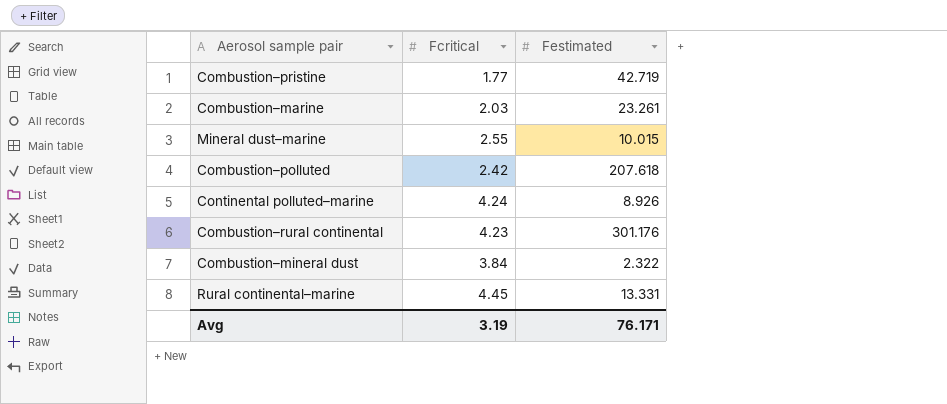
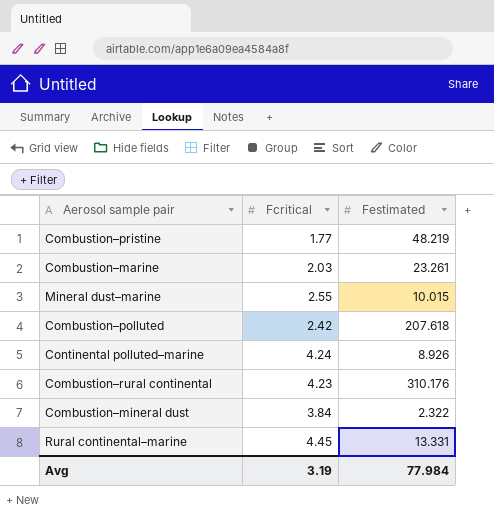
Combustion–pristine | Festimated: 42.719 -> 48.219
Combustion–rural continental | Festimated: 301.176 -> 310.176
Avg | Festimated: 76.171 -> 77.984

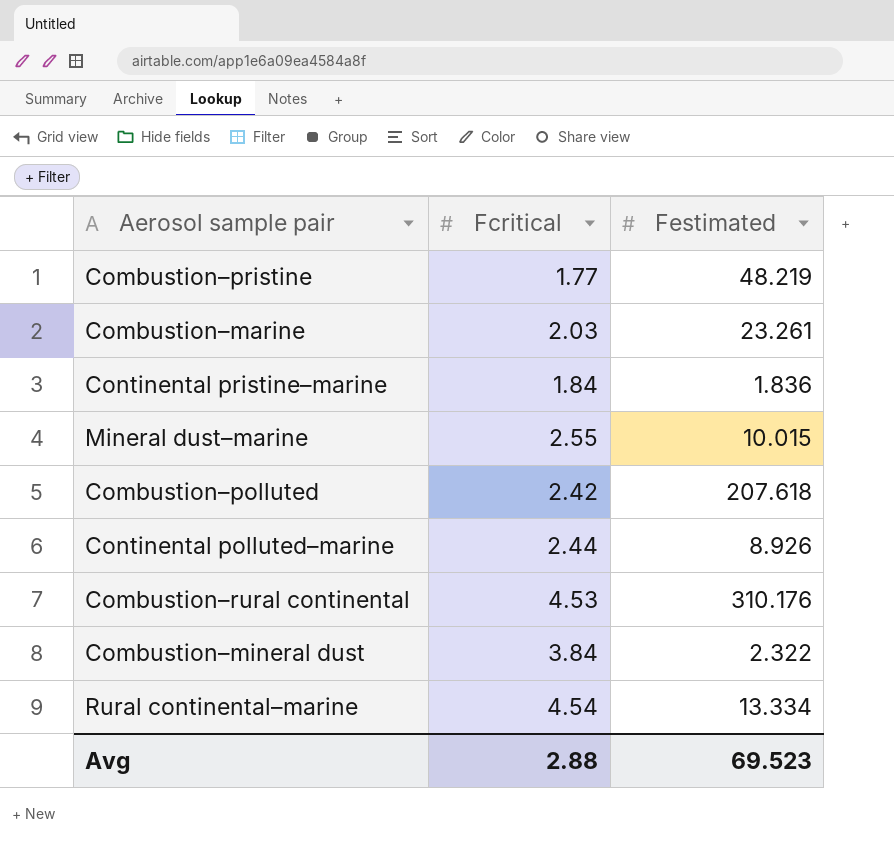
row Continental pristine–marine: none -> 1.84 | 1.836
Continental polluted–marine | Fcritical: 4.24 -> 2.44
Combustion–rural continental | Fcritical: 4.23 -> 4.53
Rural continental–marine | Fcritical: 4.45 -> 4.54
Rural continental–marine | Festimated: 13.331 -> 13.334
Avg | Fcritical: 3.19 -> 2.88
Avg | Festimated: 77.984 -> 69.523

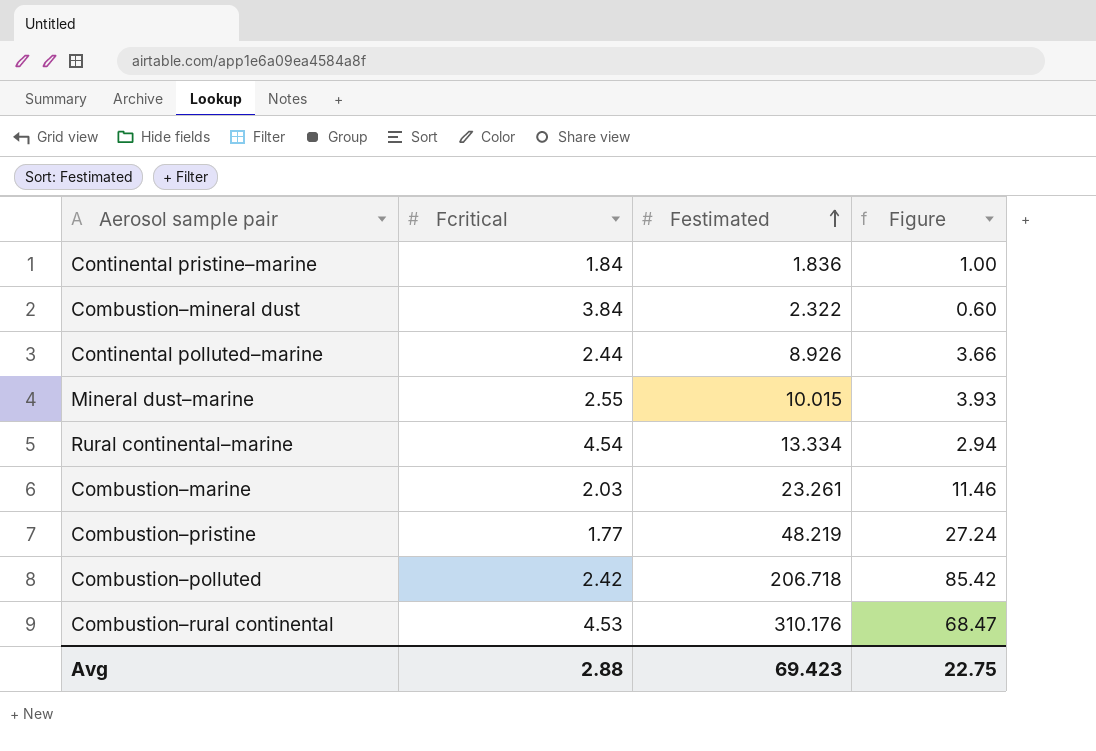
row order: none -> Festimated ascending
column Figure | formula: none -> [Festimated] / [Fcritical]
Combustion–polluted | Festimated: 207.618 -> 206.718
Avg | Festimated: 69.523 -> 69.423

